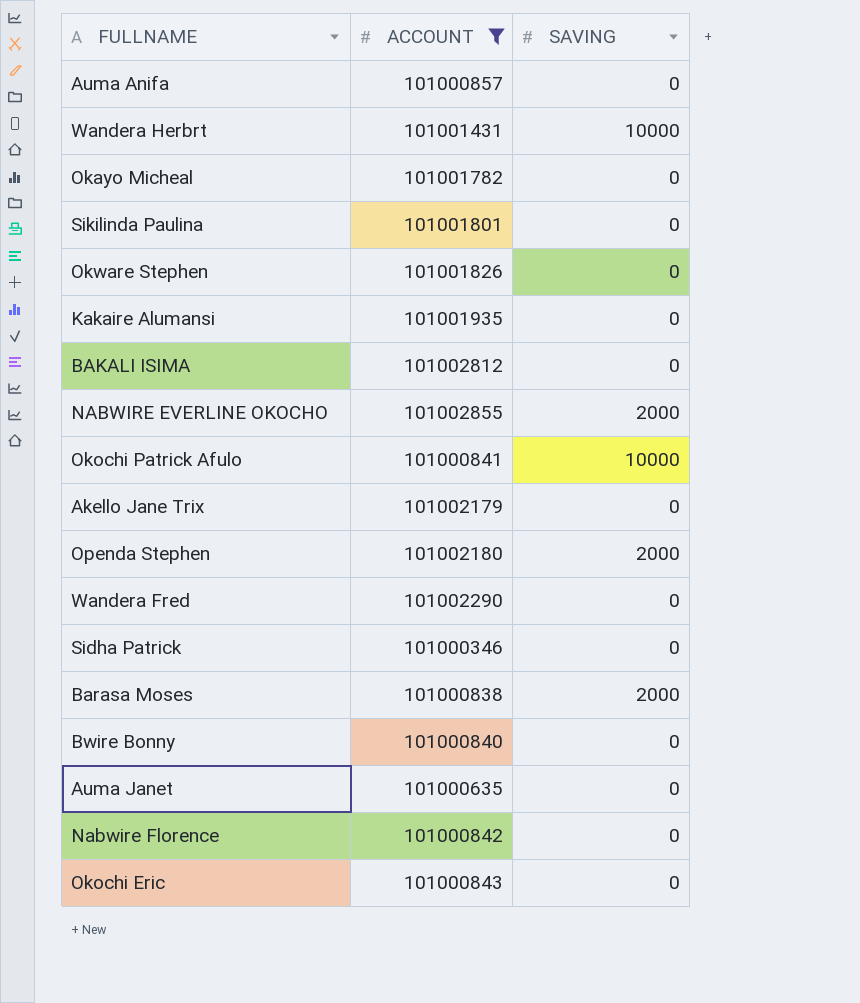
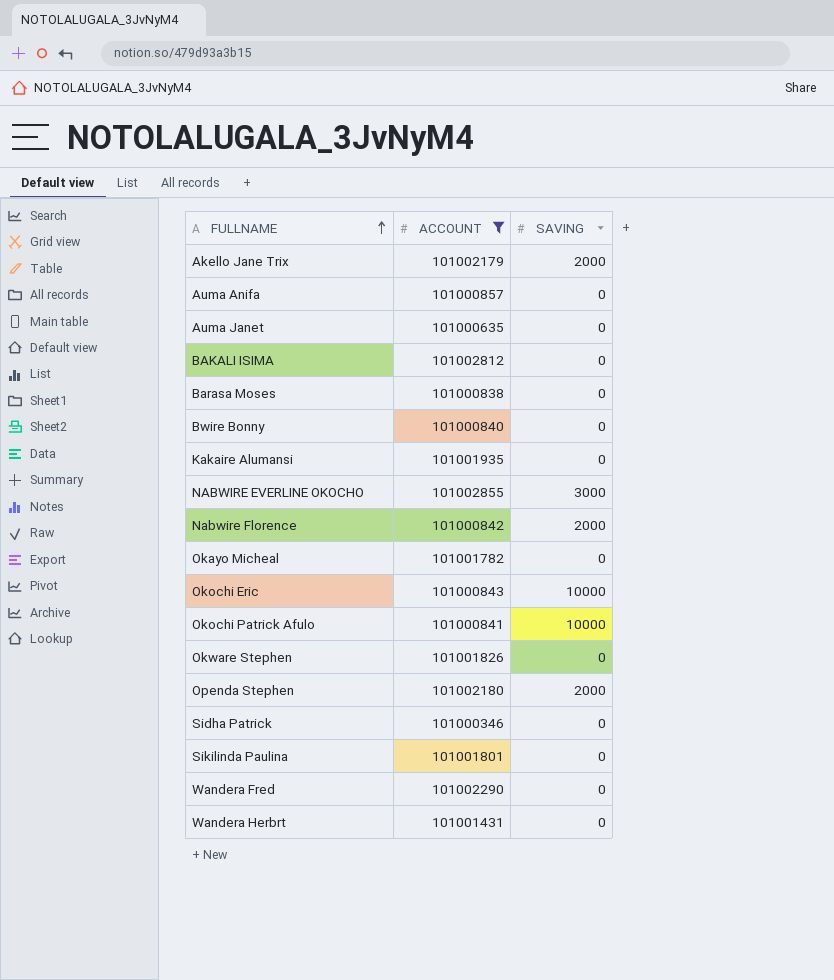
row order: none -> FULLNAME ascending
Akello Jane Trix | SAVING: 0 -> 2000
Barasa Moses | SAVING: 2000 -> 0
NABWIRE EVERLINE OKOCHO | SAVING: 2000 -> 3000
Nabwire Florence | SAVING: 0 -> 2000
Okochi Eric | SAVING: 0 -> 10000
Wandera Herbrt | SAVING: 10000 -> 0

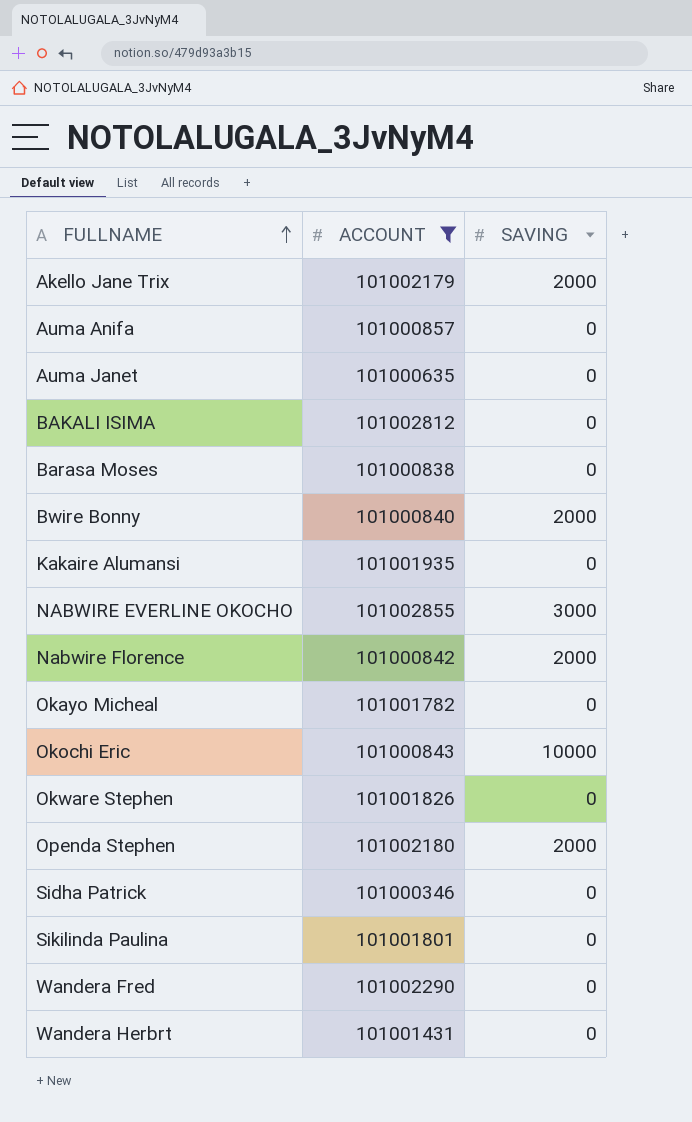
row Okochi Patrick Afulo: 101000841 | 10000 -> none
Bwire Bonny | SAVING: 0 -> 2000

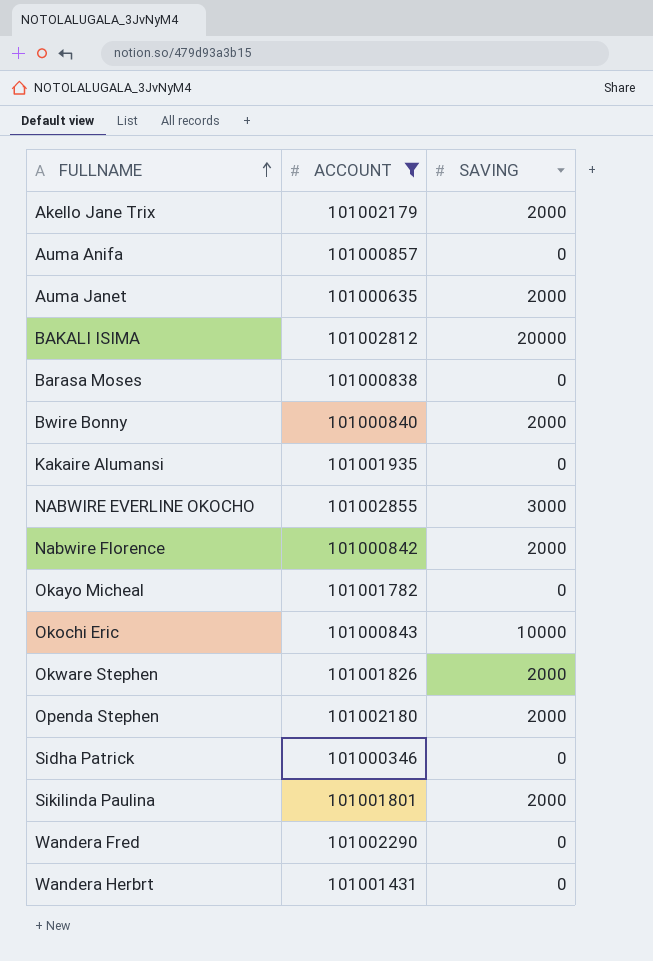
Auma Janet | SAVING: 0 -> 2000
BAKALI ISIMA | SAVING: 0 -> 20000
Okware Stephen | SAVING: 0 -> 2000
Sikilinda Paulina | SAVING: 0 -> 2000

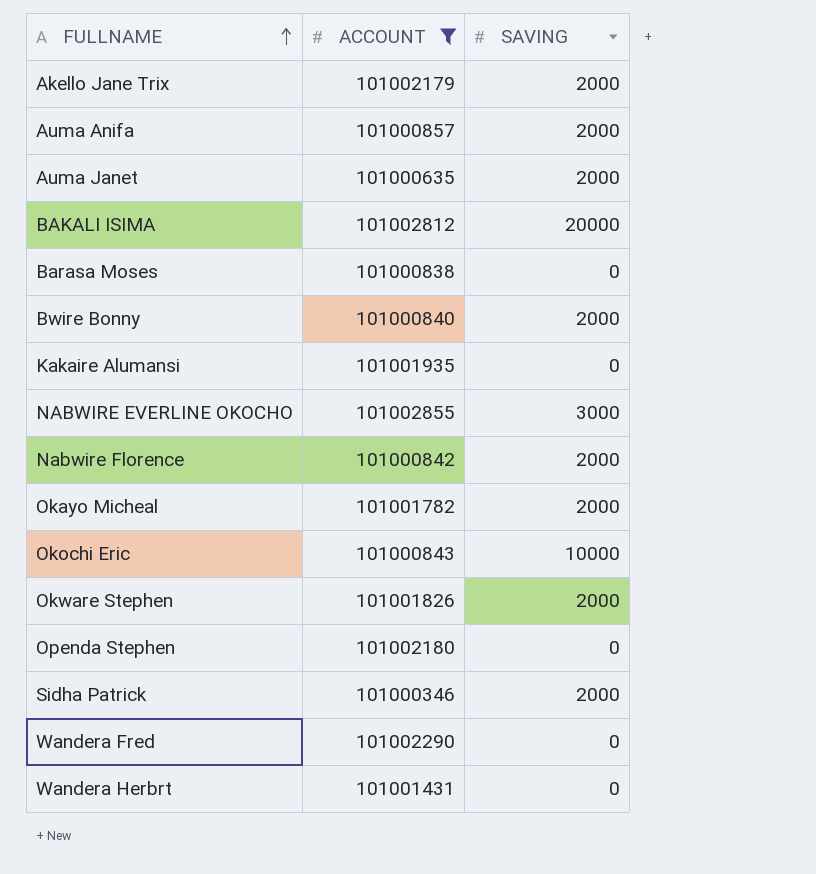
row Sikilinda Paulina: 101001801 | 2000 -> none
Auma Anifa | SAVING: 0 -> 2000
Okayo Micheal | SAVING: 0 -> 2000
Openda Stephen | SAVING: 2000 -> 0
Sidha Patrick | SAVING: 0 -> 2000

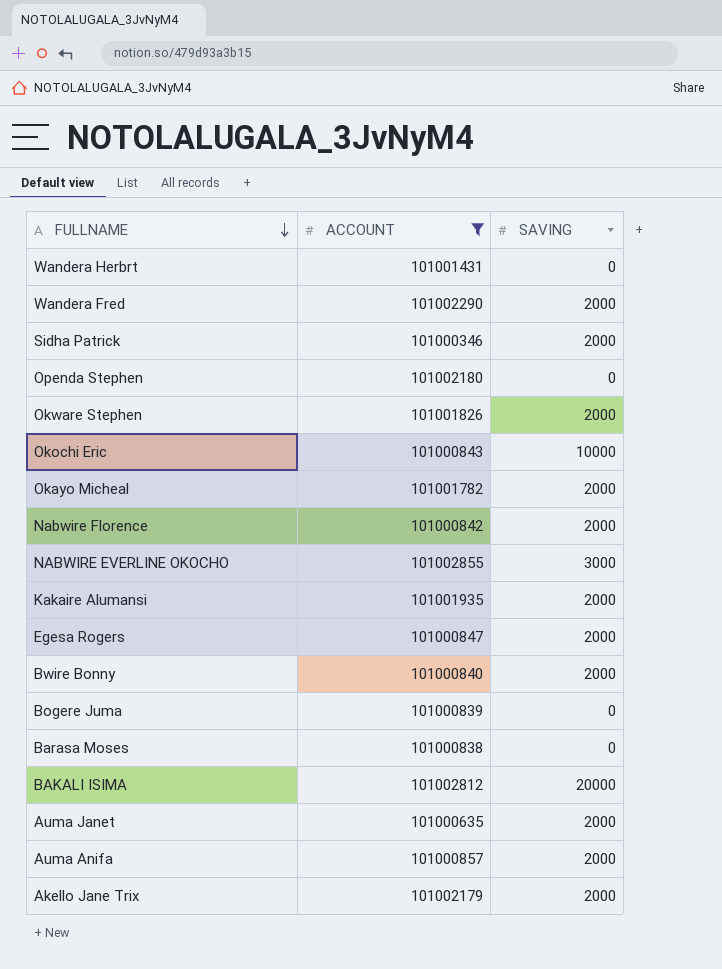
row order: FULLNAME ascending -> FULLNAME descending
Wandera Fred | SAVING: 0 -> 2000
Kakaire Alumansi | SAVING: 0 -> 2000
row Egesa Rogers: none -> 101000847 | 2000
row Bogere Juma: none -> 101000839 | 0

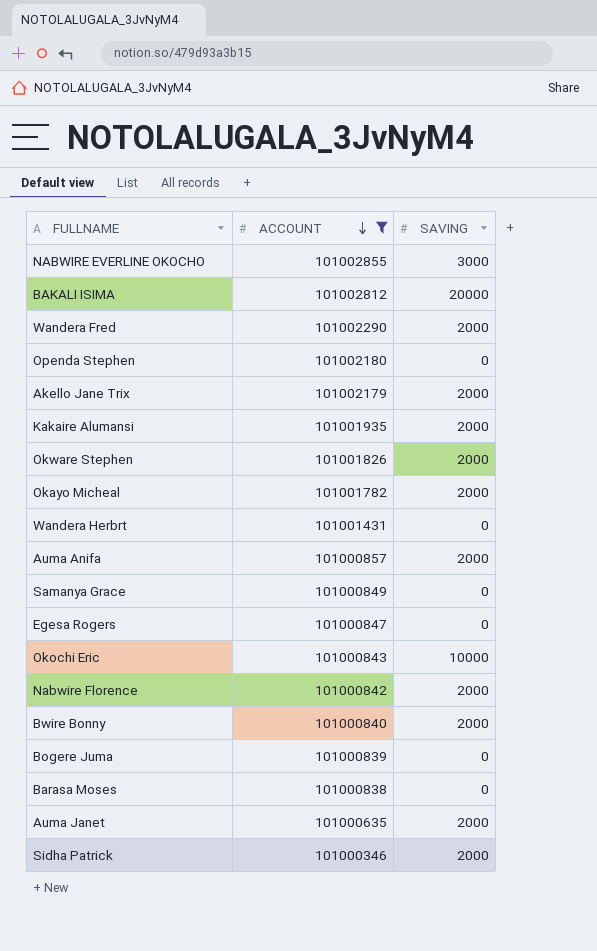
row order: FULLNAME descending -> ACCOUNT descending
row Samanya Grace: none -> 101000849 | 0
Egesa Rogers | SAVING: 2000 -> 0

